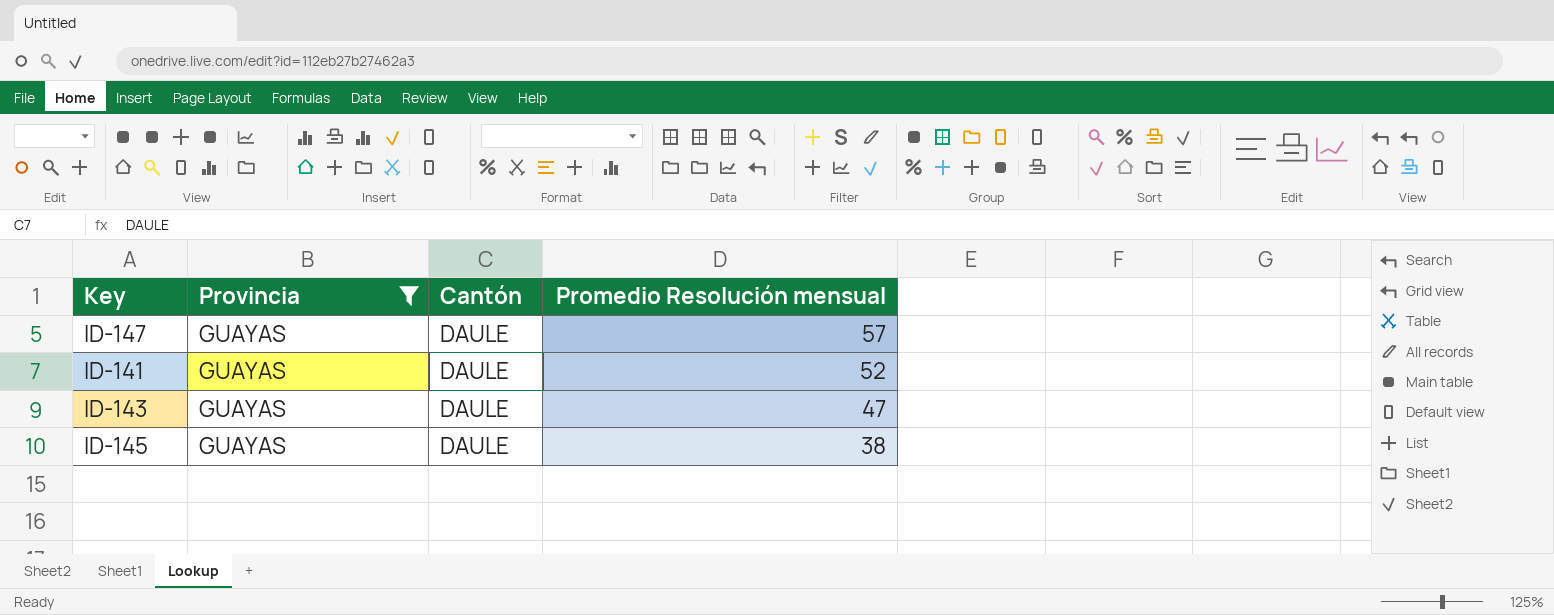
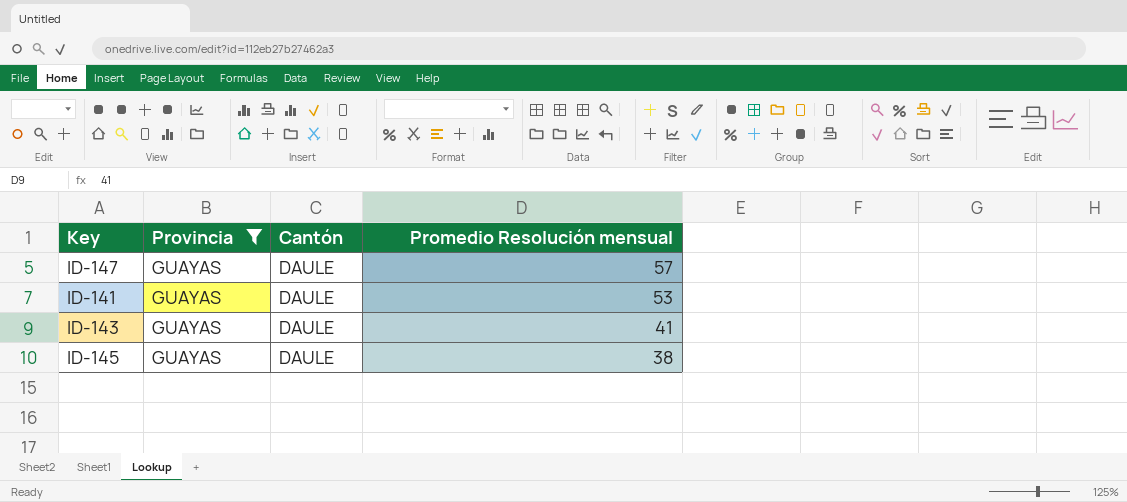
ID-141 | Promedio Resolución mensual: 52 -> 53
ID-143 | Promedio Resolución mensual: 47 -> 41

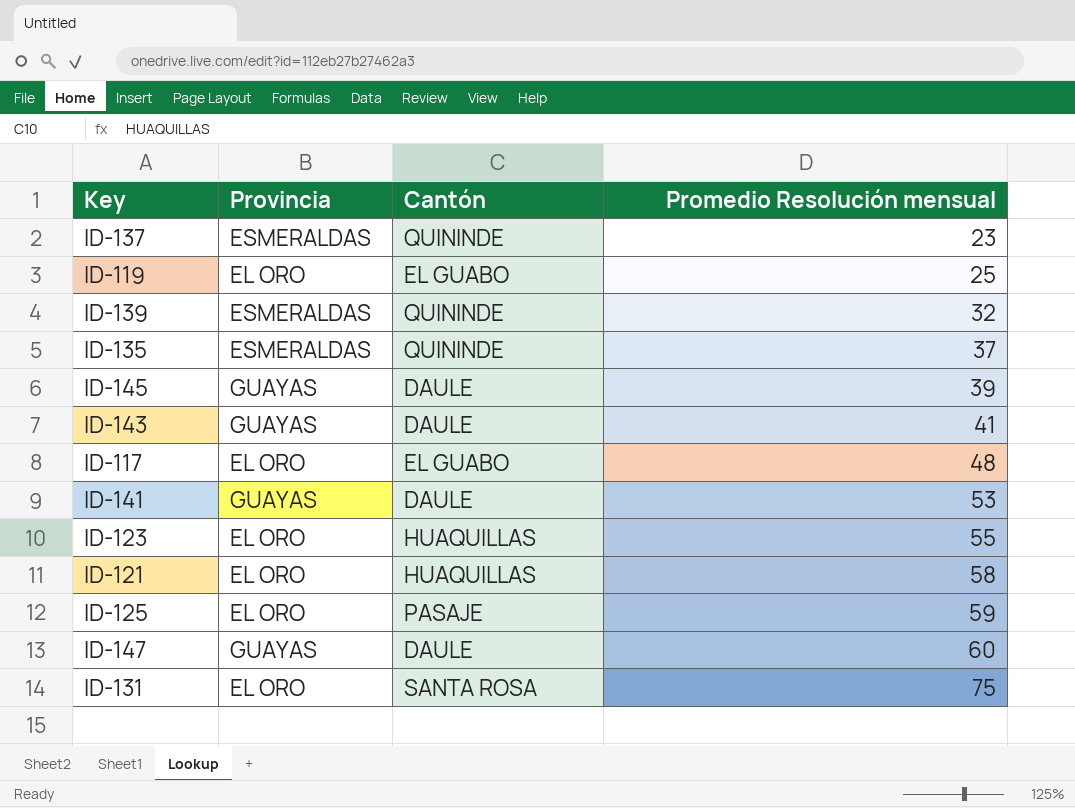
filter: Provincia = GUAYAS -> none
row order: Promedio Resolución mensual descending -> Promedio Resolución mensual ascending
ID-145 | Promedio Resolución mensual: 38 -> 39
ID-147 | Promedio Resolución mensual: 57 -> 60

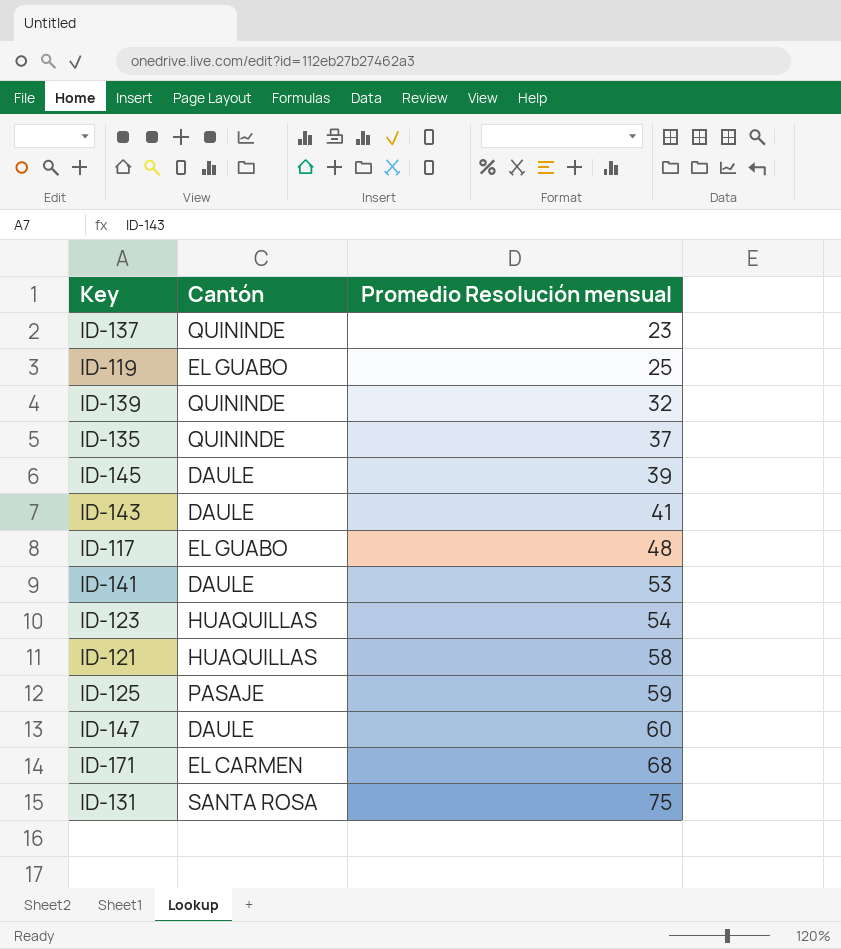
column Provincia | position: 2 -> none
ID-123 | Promedio Resolución mensual: 55 -> 54
row ID-171: none -> EL CARMEN | 68

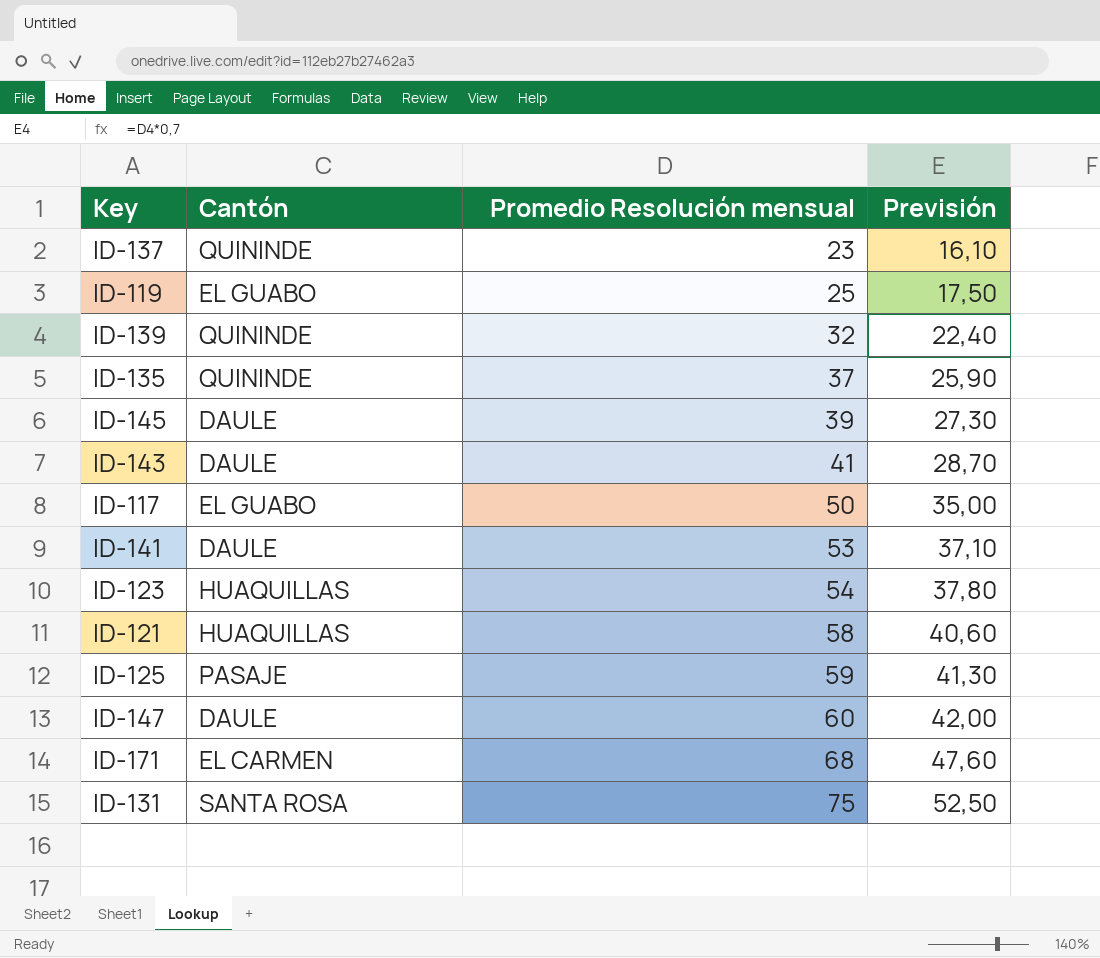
column Previsión | formula: none -> [Promedio Resolución mensual] * 0,7
ID-117 | Promedio Resolución mensual: 48 -> 50

